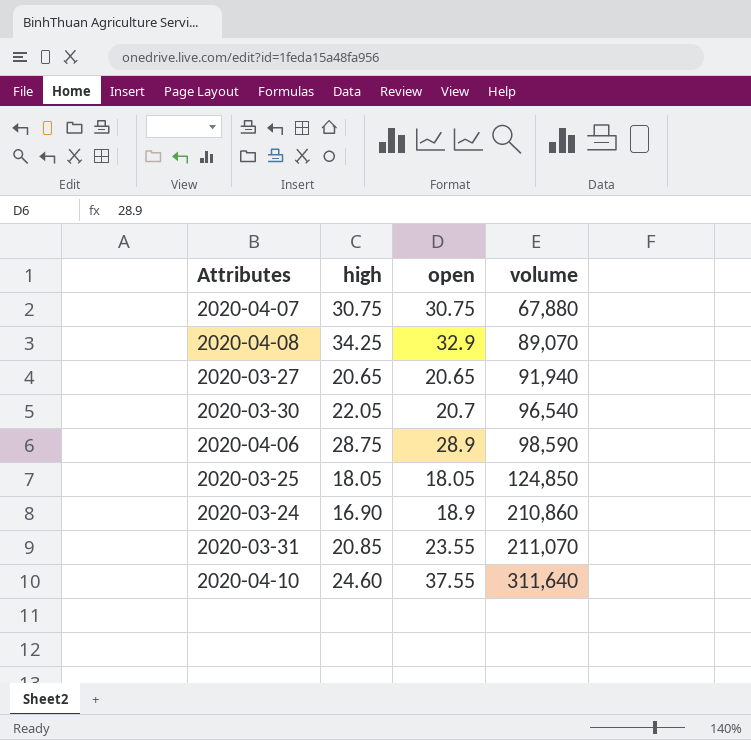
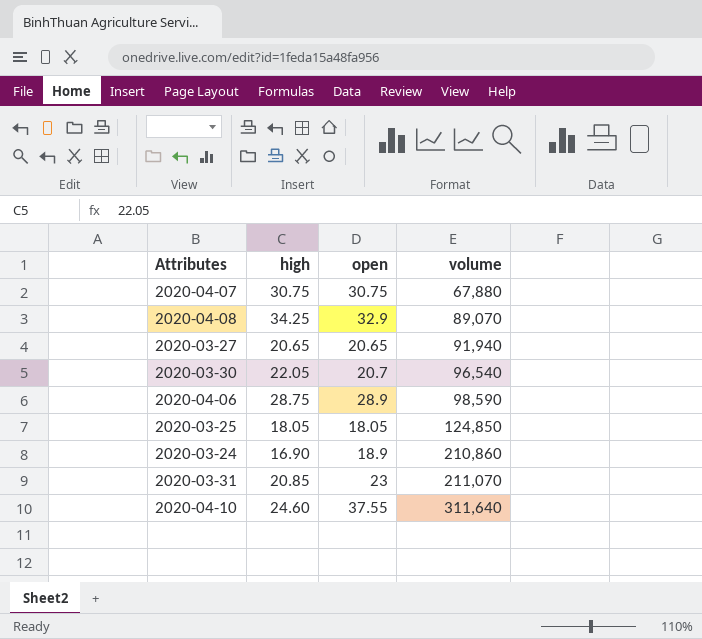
2020-03-31 | open: 23.55 -> 23

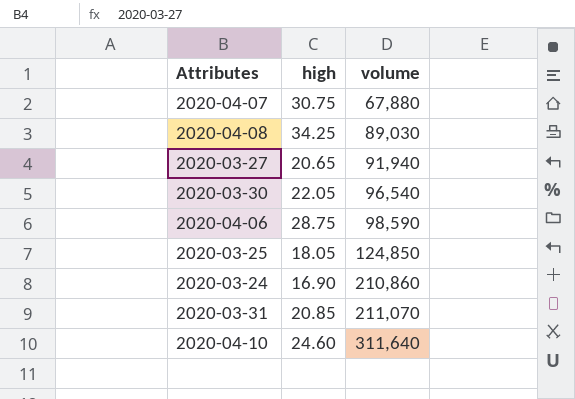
column open | position: 3 -> none
2020-04-08 | volume: 89,070 -> 89,030

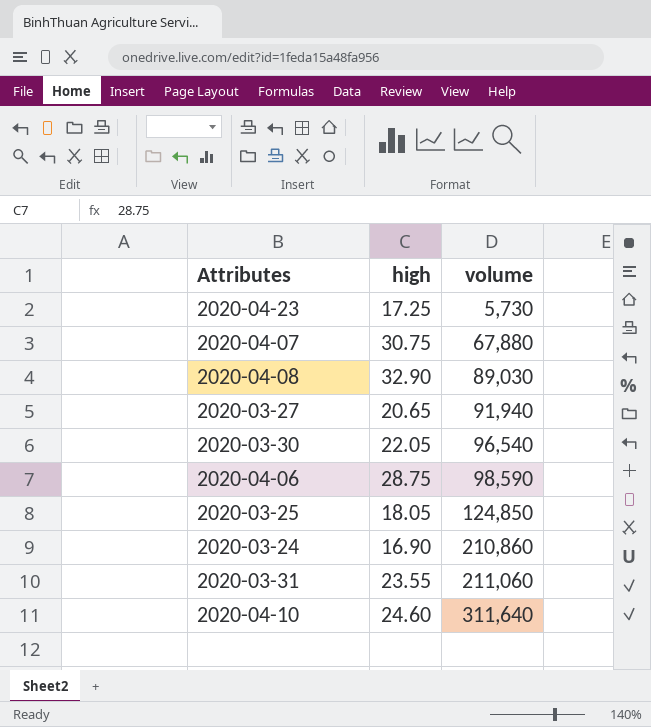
row 2020-04-23: none -> 17.25 | 5,730
2020-04-08 | high: 34.25 -> 32.90
2020-03-31 | high: 20.85 -> 23.55
2020-03-31 | volume: 211,070 -> 211,060

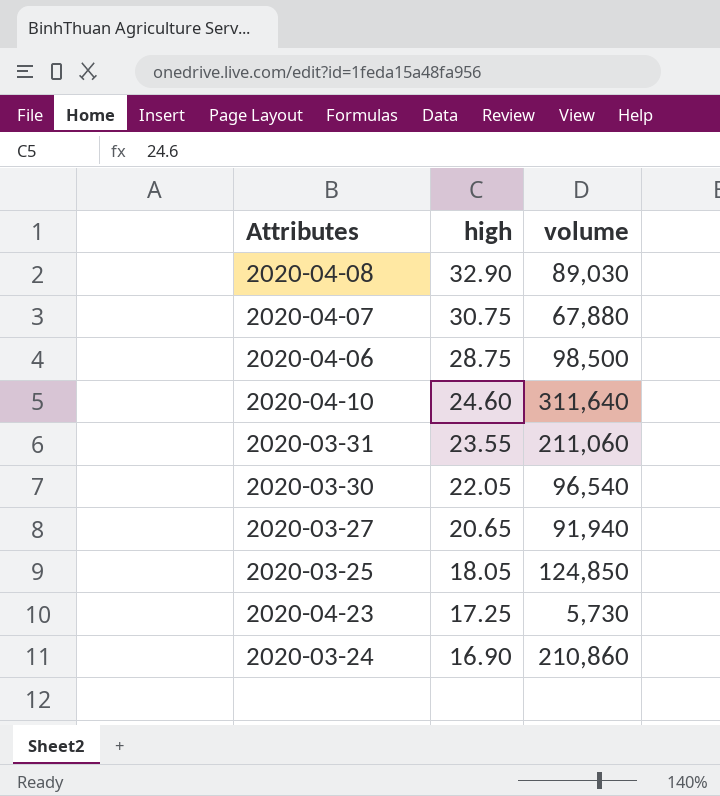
row order: volume ascending -> high descending
2020-04-06 | volume: 98,590 -> 98,500

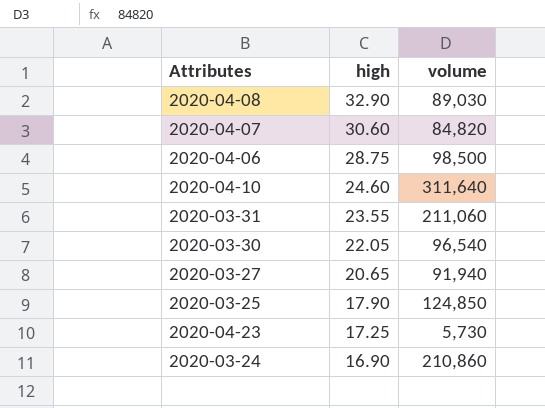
2020-04-07 | high: 30.75 -> 30.60
2020-04-07 | volume: 67,880 -> 84,820
2020-03-25 | high: 18.05 -> 17.90

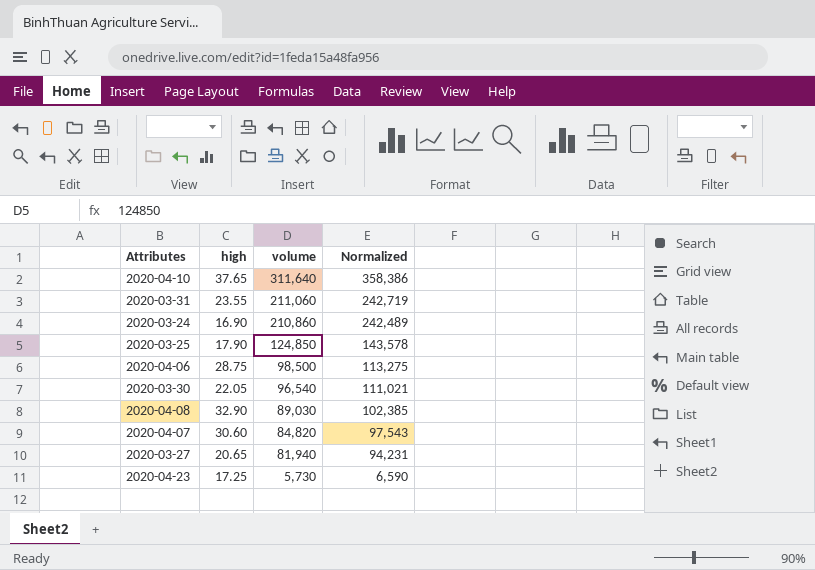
row order: high descending -> volume descending
column Normalized | formula: none -> [volume] * 1.15
2020-04-10 | high: 24.60 -> 37.65
2020-03-27 | volume: 91,940 -> 81,940

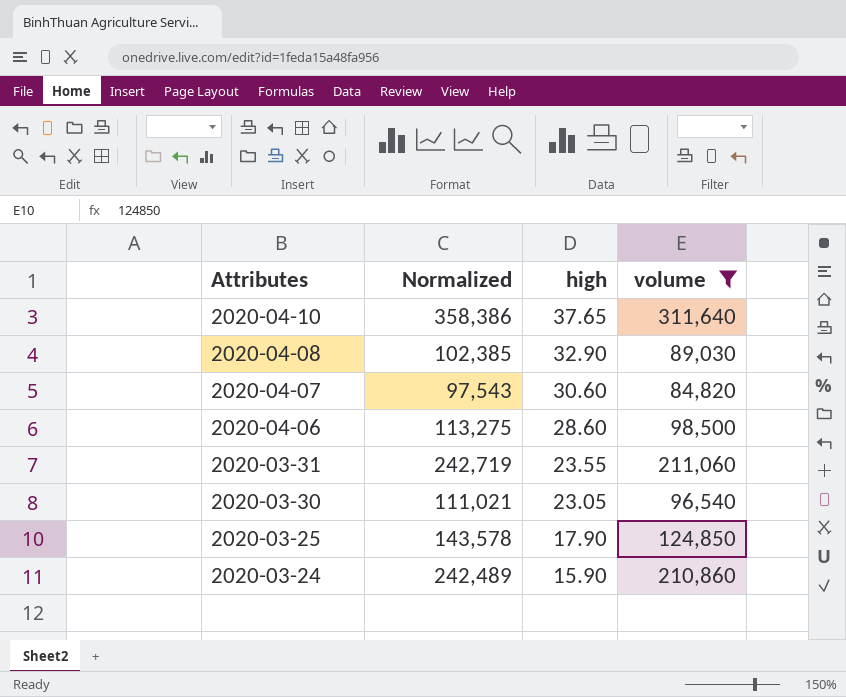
filter: none -> volume >= 84,820
row order: volume descending -> Attributes descending
column Normalized | position: 4 -> 2
2020-04-06 | high: 28.75 -> 28.60
2020-03-30 | high: 22.05 -> 23.05
2020-03-24 | high: 16.90 -> 15.90

